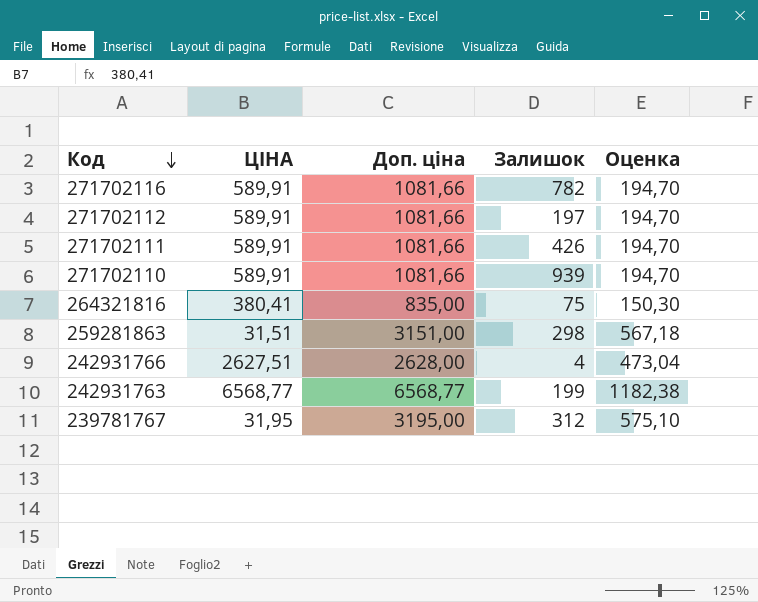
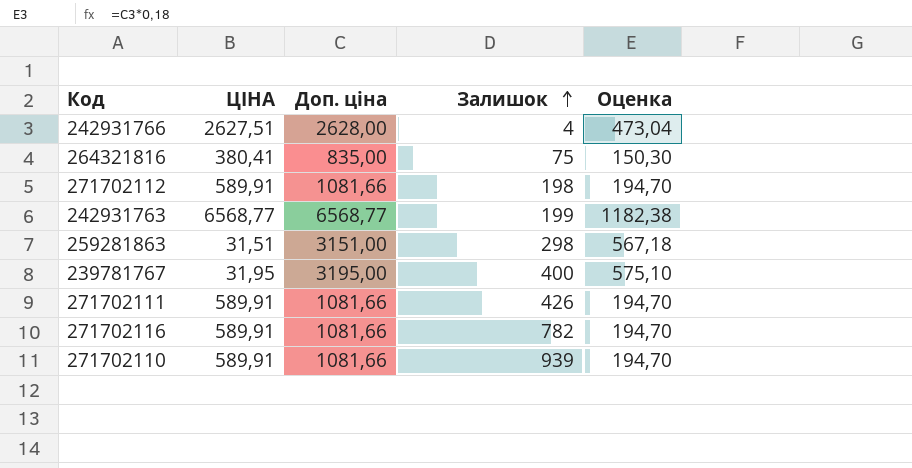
row order: Код descending -> Залишок ascending
271702112 | Залишок: 197 -> 198
239781767 | Залишок: 312 -> 400

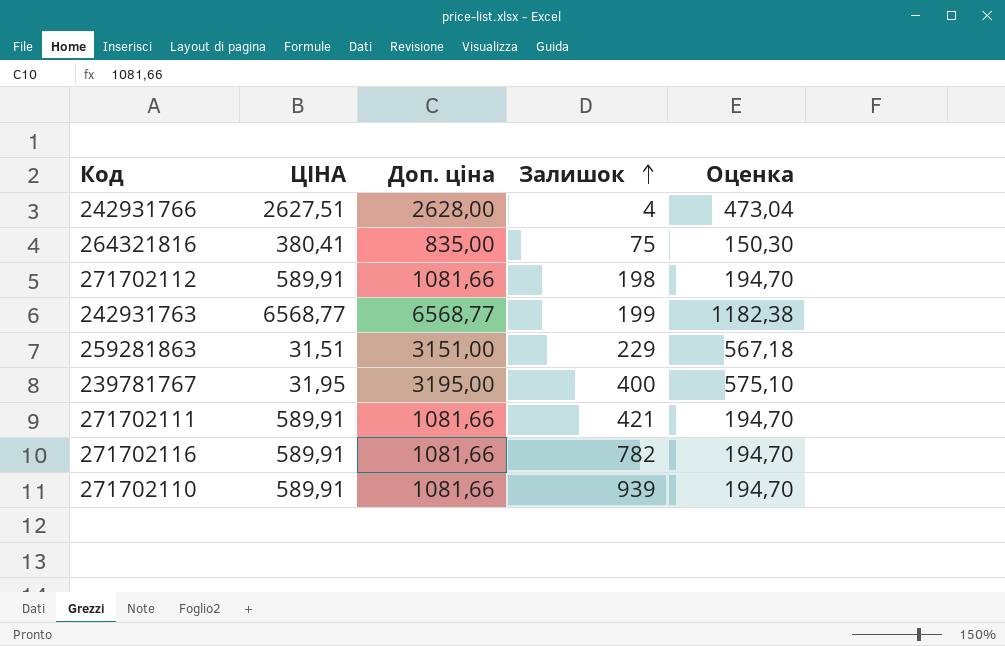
259281863 | Залишок: 298 -> 229
271702111 | Залишок: 426 -> 421

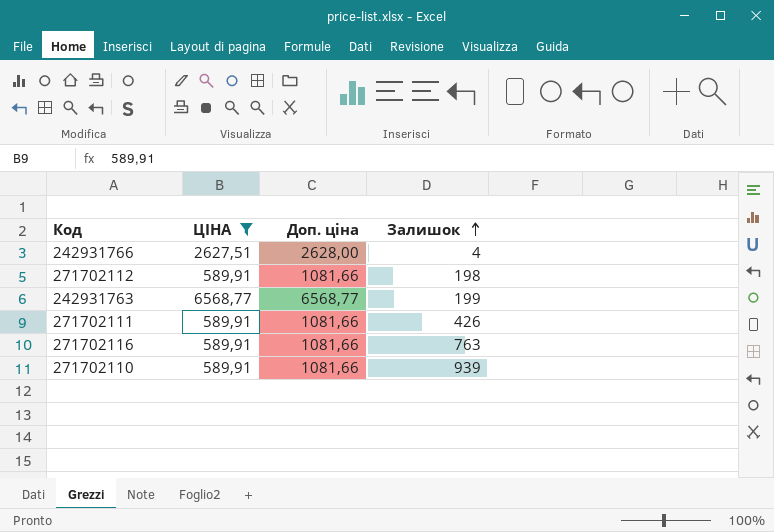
filter: none -> ЦІНА >= 589,91
column Оценка | formula: [Доп. ціна] * 0,18 -> none
271702111 | Залишок: 421 -> 426
271702116 | Залишок: 782 -> 763

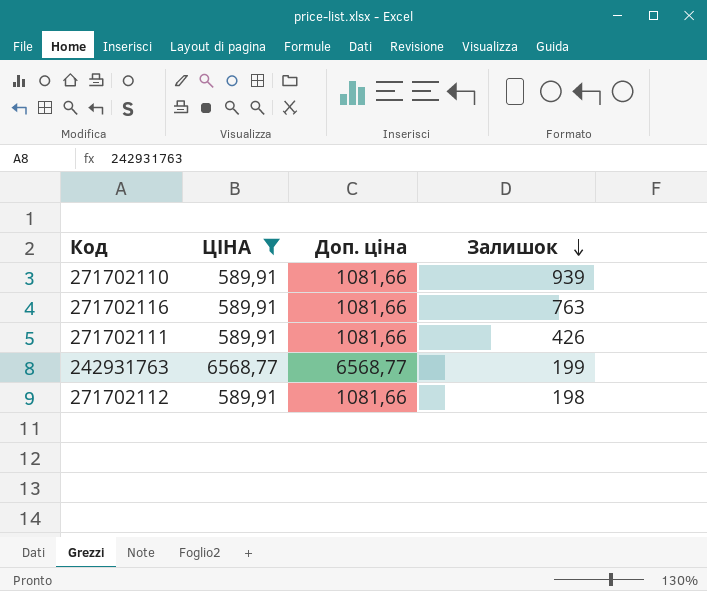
row order: Залишок ascending -> Залишок descending
row 242931766: 2627,51 | 2628,00 | 4 -> none

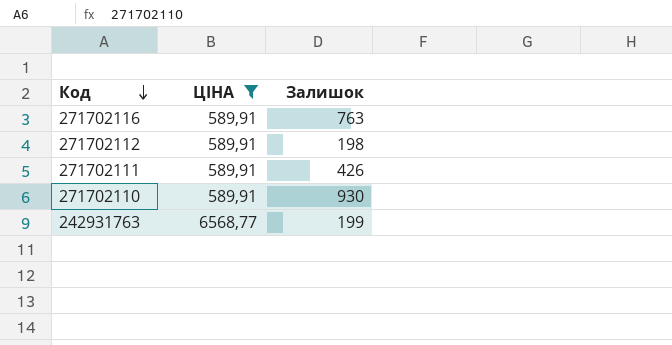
row order: Залишок descending -> Код descending
column Доп. ціна | position: 3 -> none
271702110 | Залишок: 939 -> 930

